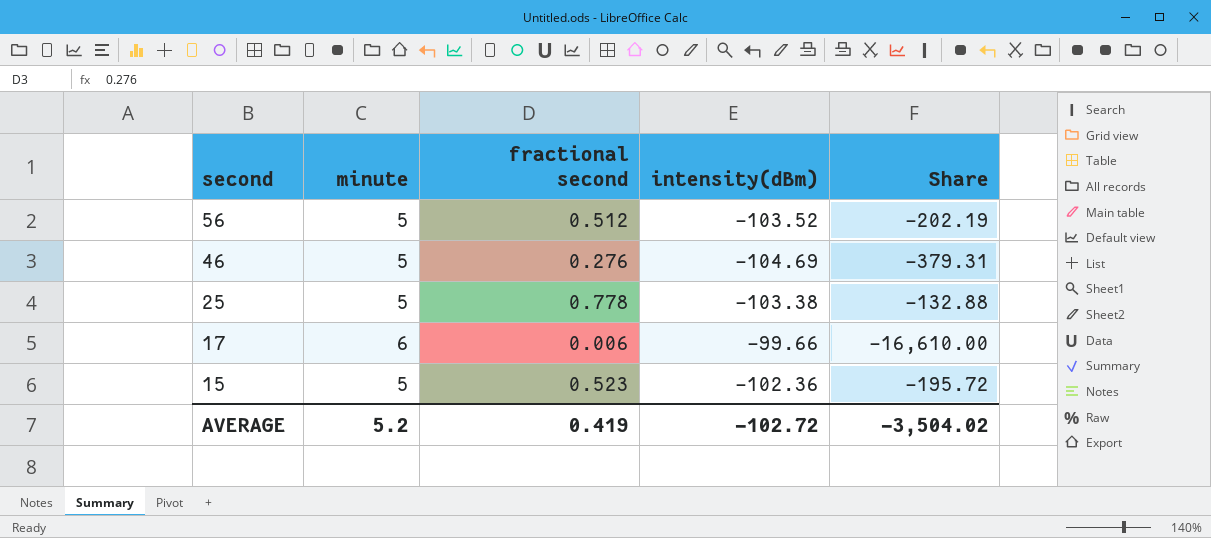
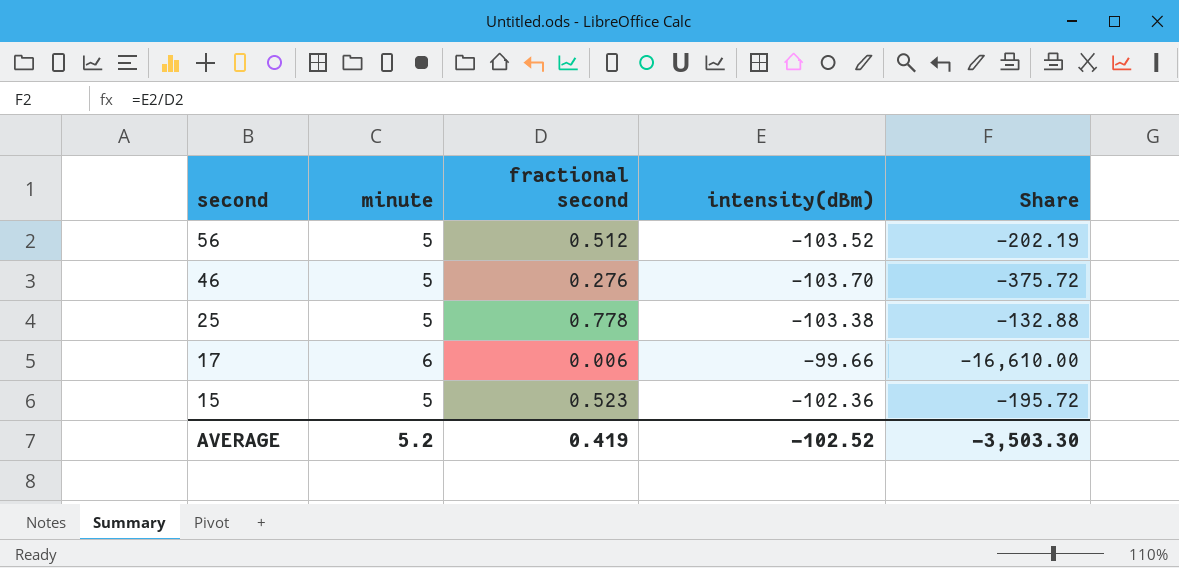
46 | intensity(dBm): -104.69 -> -103.70
46 | Share: -379.31 -> -375.72
AVERAGE | intensity(dBm): -102.72 -> -102.52
AVERAGE | Share: -3,504.02 -> -3,503.30

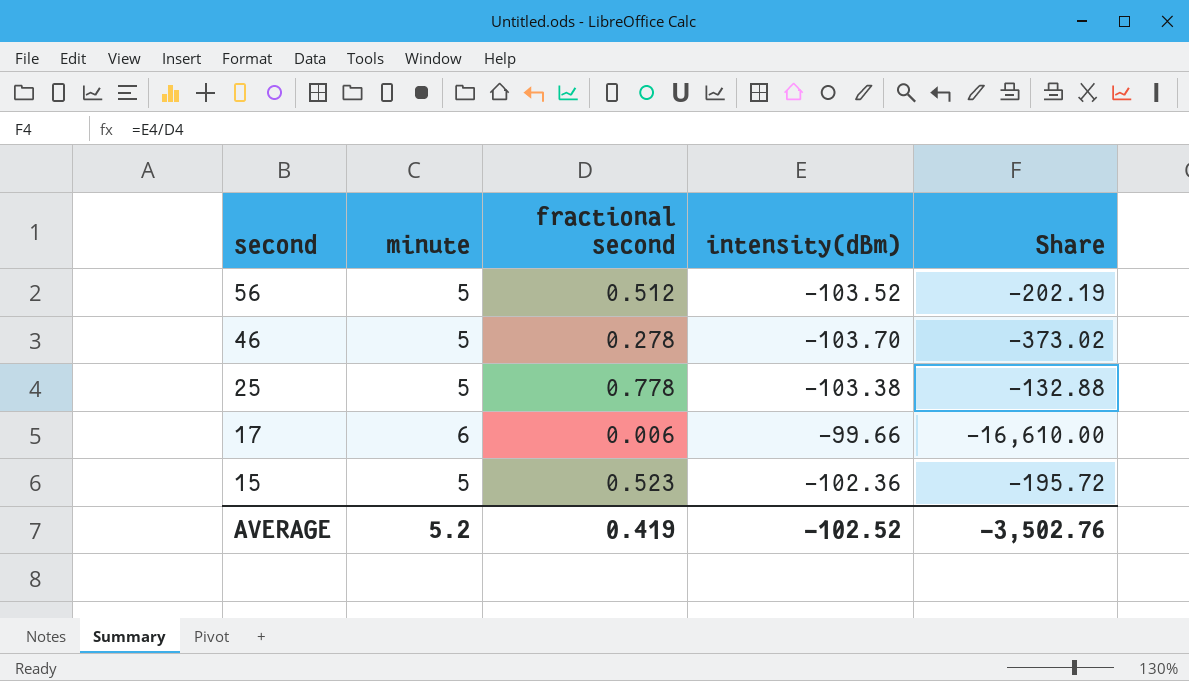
46 | fractional second: 0.276 -> 0.278
46 | Share: -375.72 -> -373.02
AVERAGE | Share: -3,503.30 -> -3,502.76

